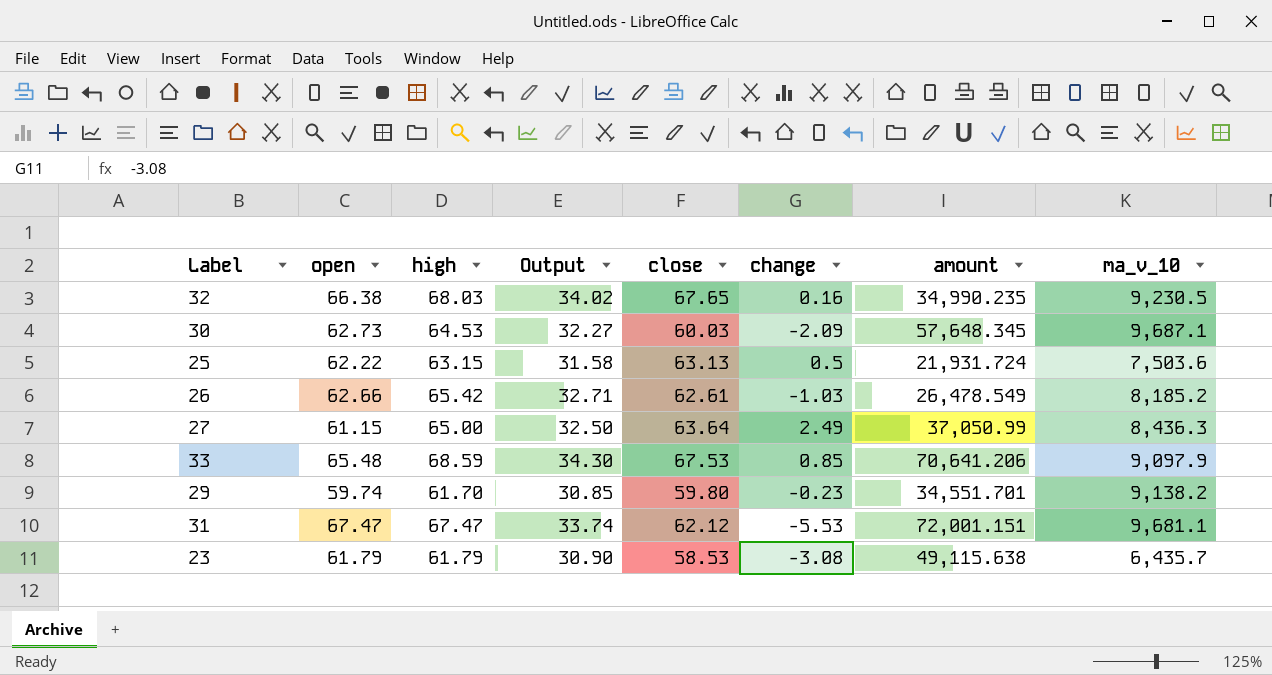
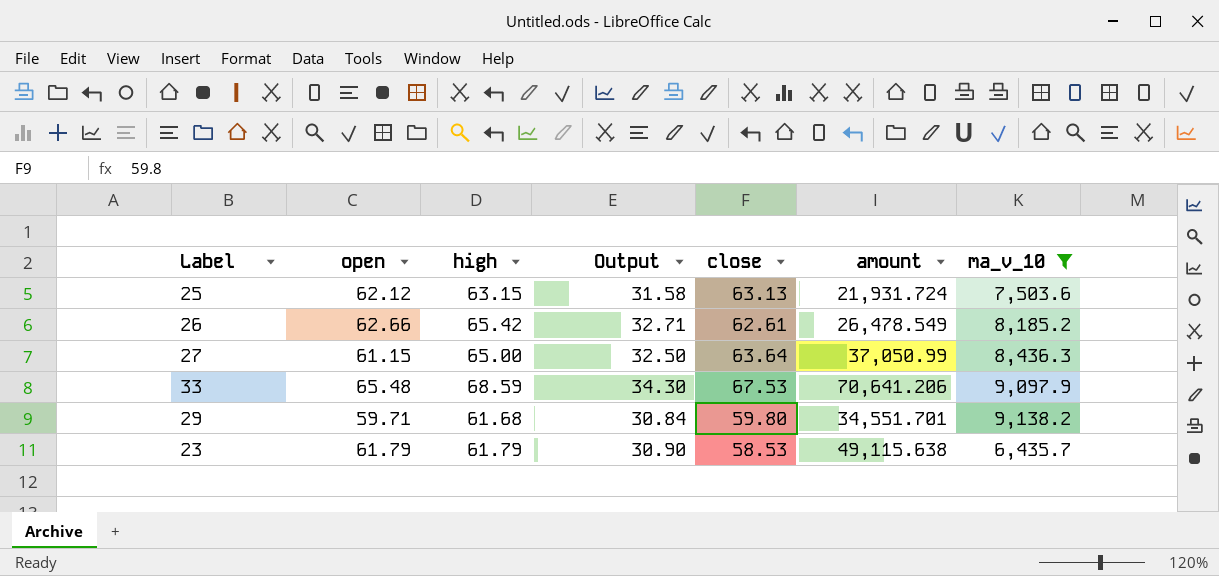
filter: none -> ma_v_10 <= 9,138.2
column change | position: 6 -> none
25 | open: 62.22 -> 62.12
29 | open: 59.74 -> 59.71
29 | high: 61.70 -> 61.68
29 | Output: 30.85 -> 30.84

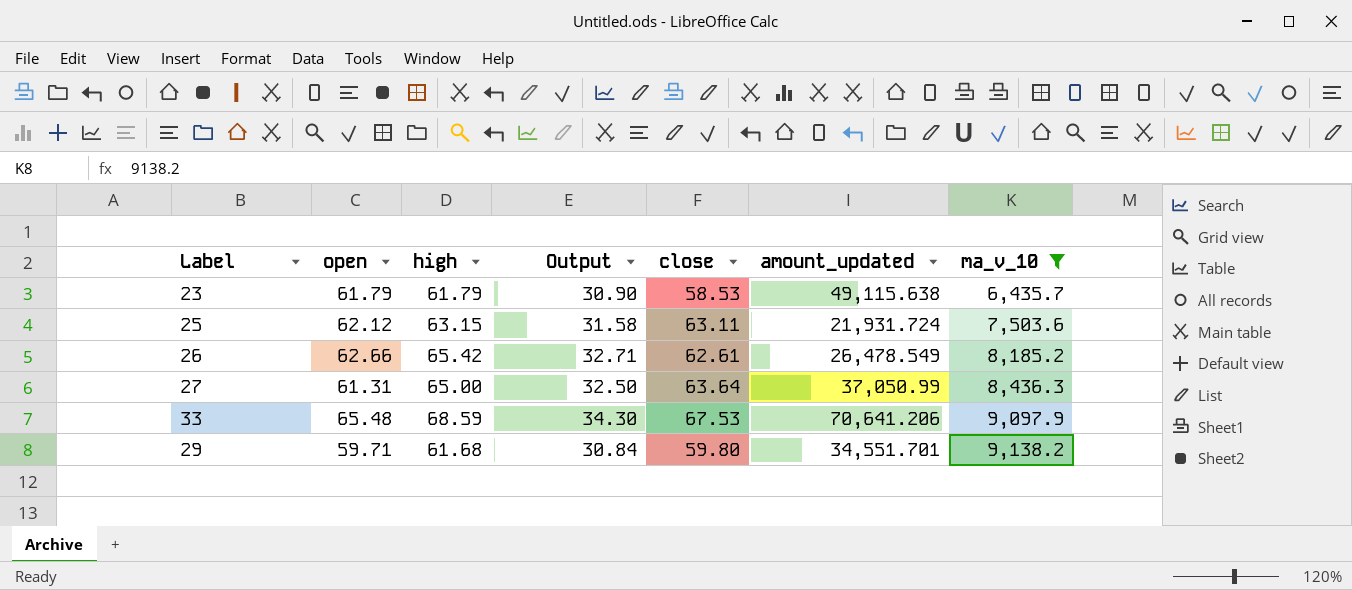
row order: none -> ma_v_10 ascending
column name: amount -> amount_updated
25 | close: 63.13 -> 63.11
27 | open: 61.15 -> 61.31

